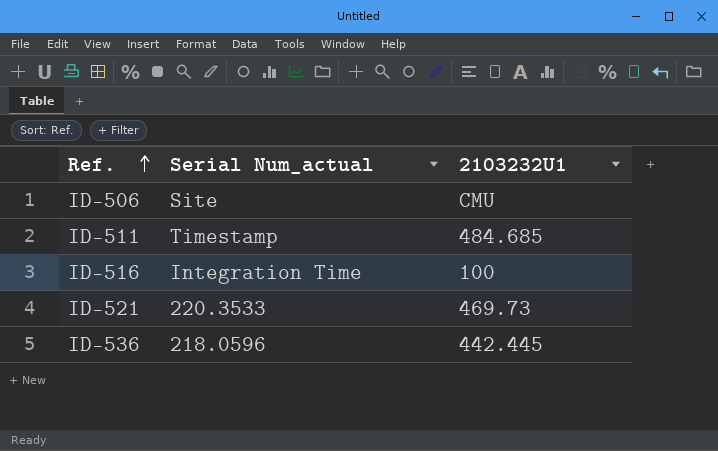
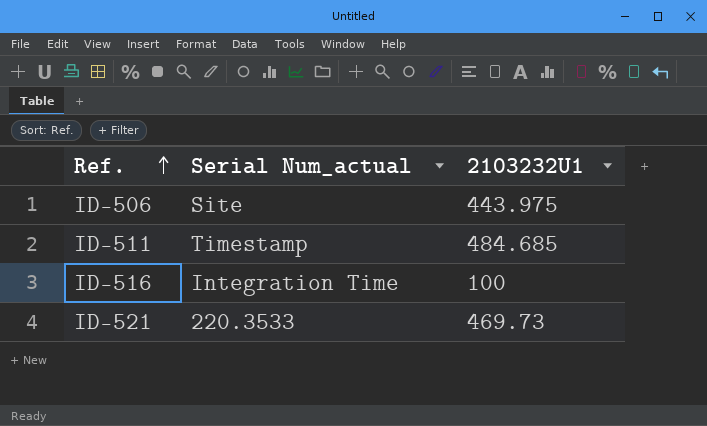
row ID-536: 218.0596 | 442.445 -> none
ID-506 | 2103232U1: CMU -> 443.975

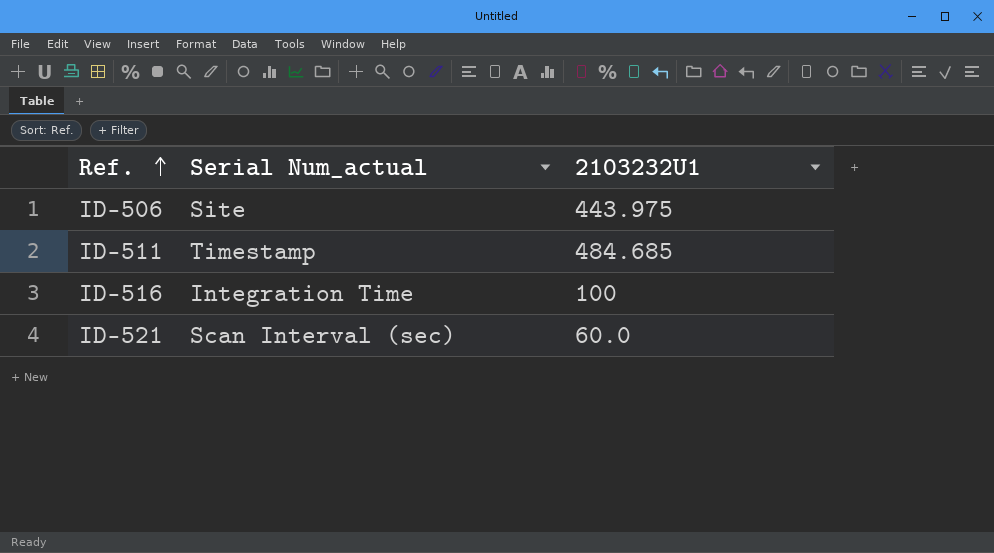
ID-521 | Serial Num_actual: 220.3533 -> Scan Interval (sec)
ID-521 | 2103232U1: 469.73 -> 60.0

